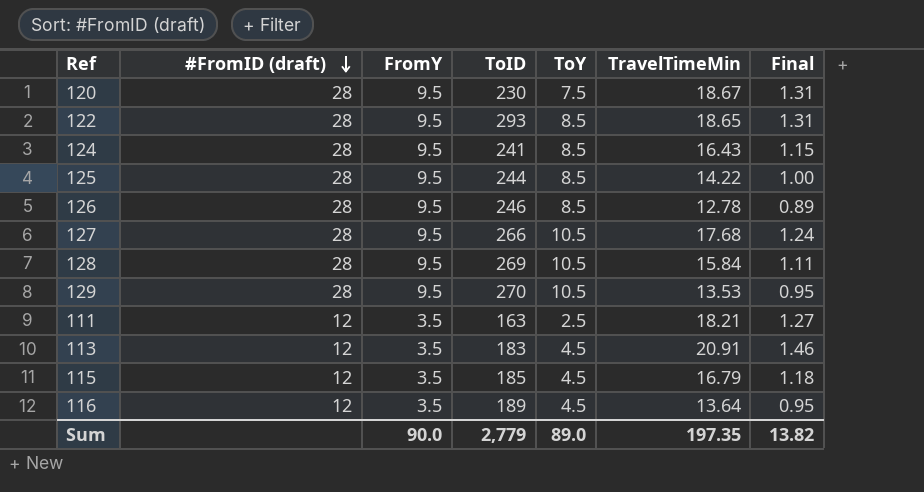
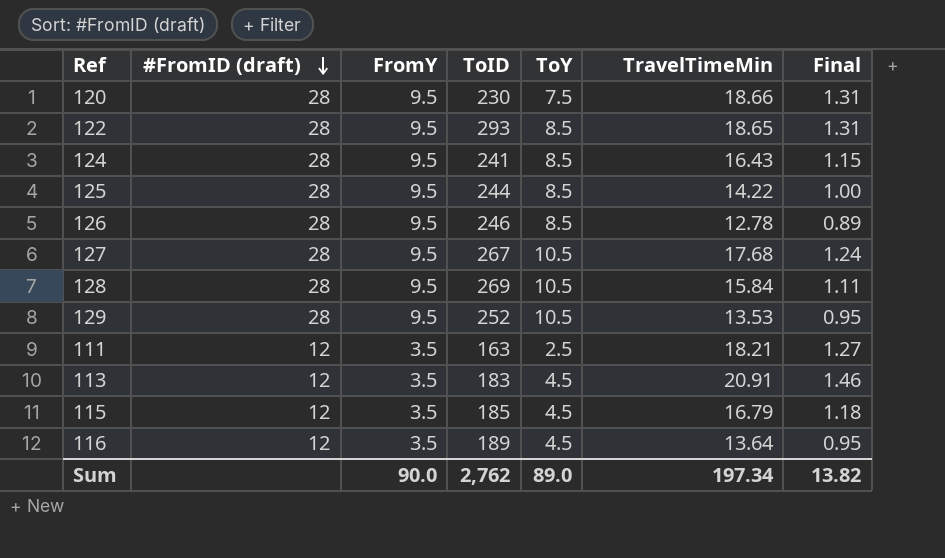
120 | TravelTimeMin: 18.67 -> 18.66
127 | ToID: 266 -> 267
129 | ToID: 270 -> 252
Sum | ToID: 2,779 -> 2,762
Sum | TravelTimeMin: 197.35 -> 197.34

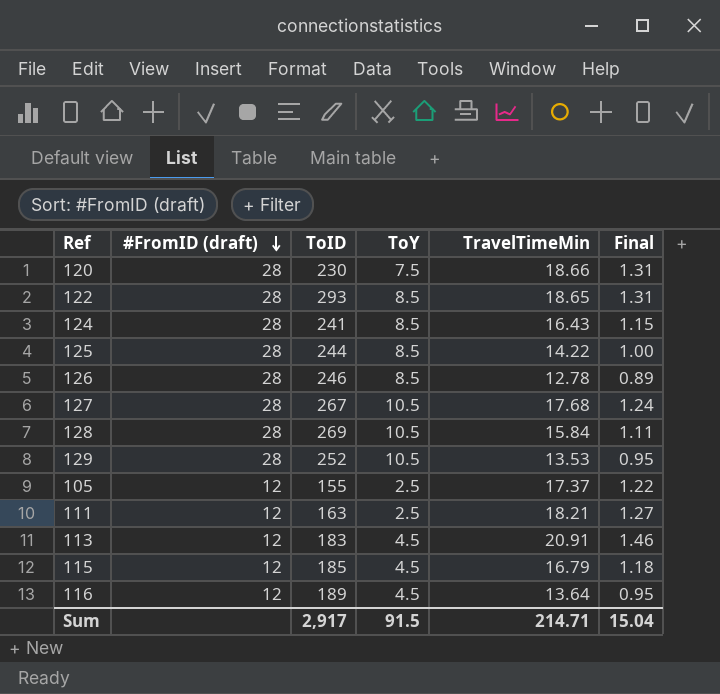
column FromY | position: 3 -> none
row 105: none -> 12 | 155 | 2.5 | 17.37 | 1.22
Sum | ToID: 2,762 -> 2,917
Sum | ToY: 89.0 -> 91.5
Sum | TravelTimeMin: 197.34 -> 214.71
Sum | Final: 13.82 -> 15.04

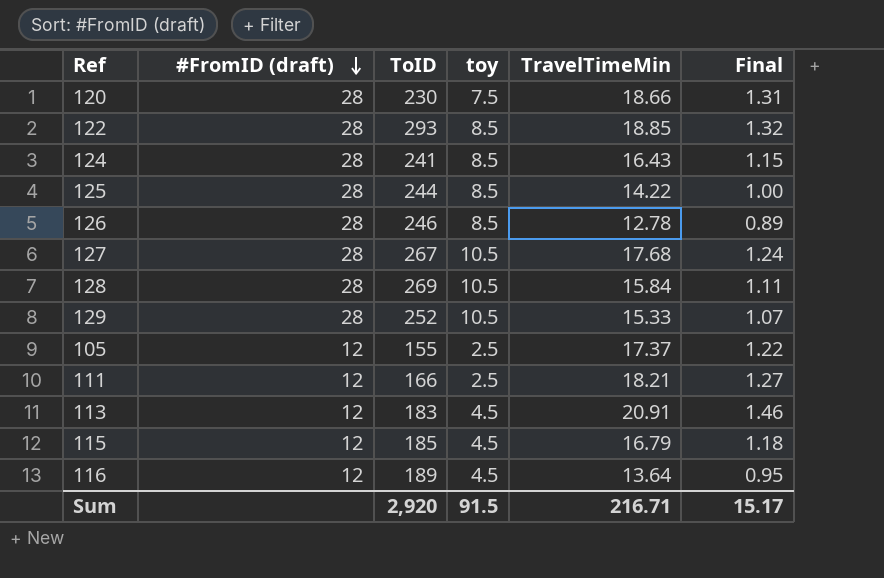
column name: ToY -> toy
122 | TravelTimeMin: 18.65 -> 18.85
122 | Final: 1.31 -> 1.32
129 | TravelTimeMin: 13.53 -> 15.33
129 | Final: 0.95 -> 1.07
111 | ToID: 163 -> 166
Sum | ToID: 2,917 -> 2,920
Sum | TravelTimeMin: 214.71 -> 216.71
Sum | Final: 15.04 -> 15.17

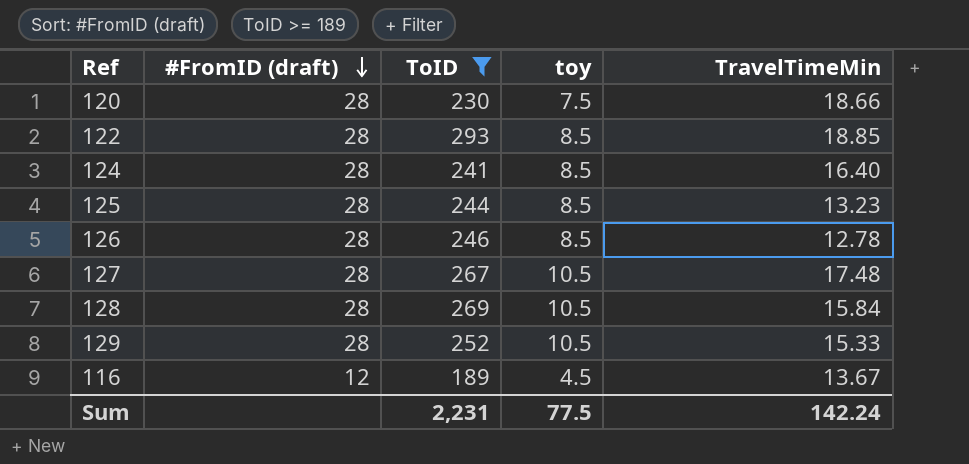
filter: none -> ToID >= 189
column Final | formula: [TravelTimeMin] * 0.07 -> none
124 | TravelTimeMin: 16.43 -> 16.40
125 | TravelTimeMin: 14.22 -> 13.23
127 | TravelTimeMin: 17.68 -> 17.48
116 | TravelTimeMin: 13.64 -> 13.67
Sum | ToID: 2,920 -> 2,231
Sum | toy: 91.5 -> 77.5
Sum | TravelTimeMin: 216.71 -> 142.24

